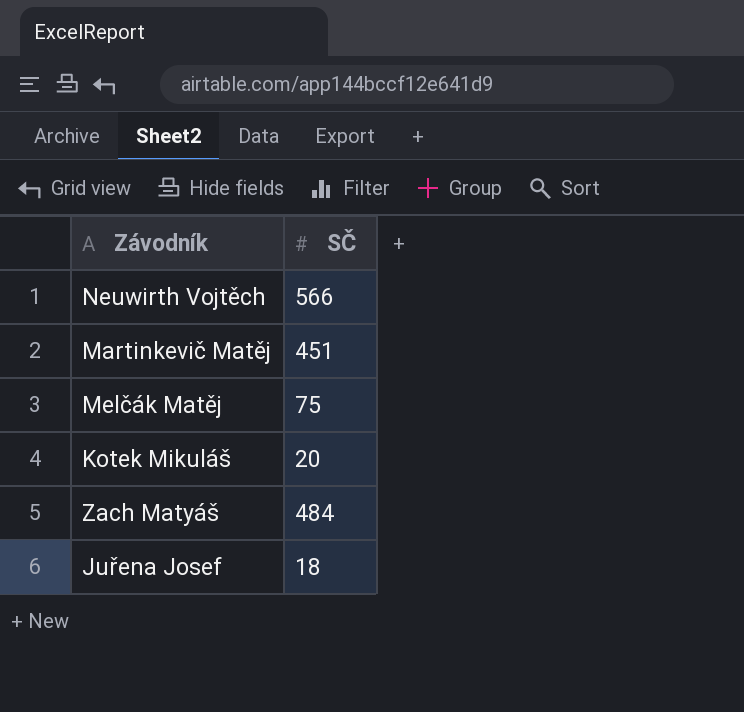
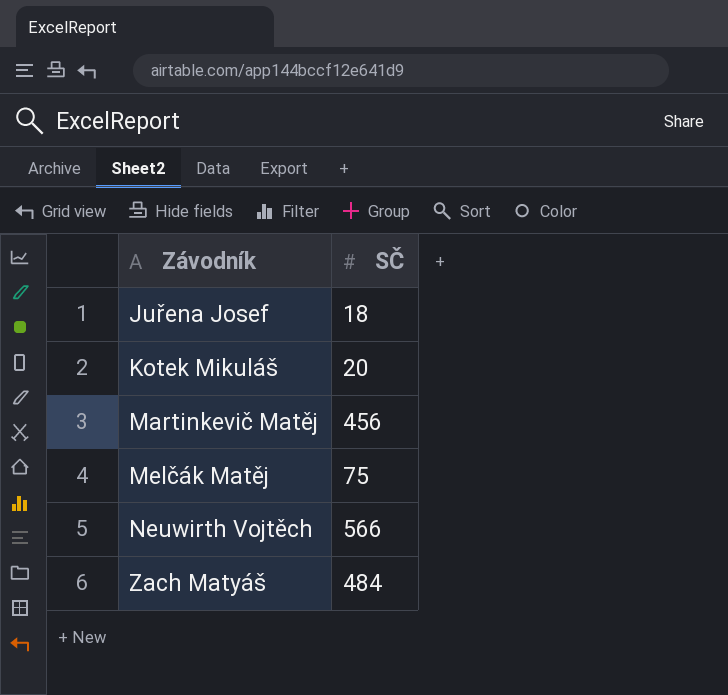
row order: none -> Závodník ascending
Martinkevič Matěj | SČ: 451 -> 456

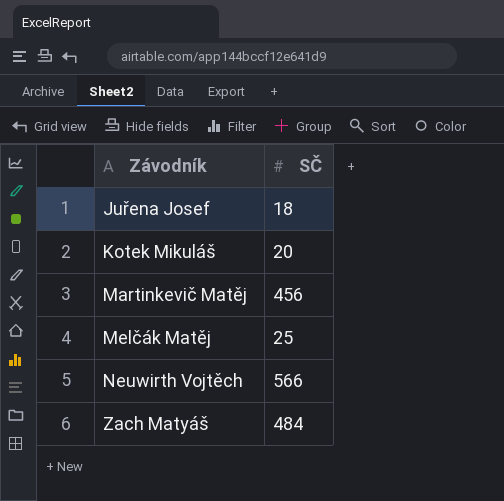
Melčák Matěj | SČ: 75 -> 25

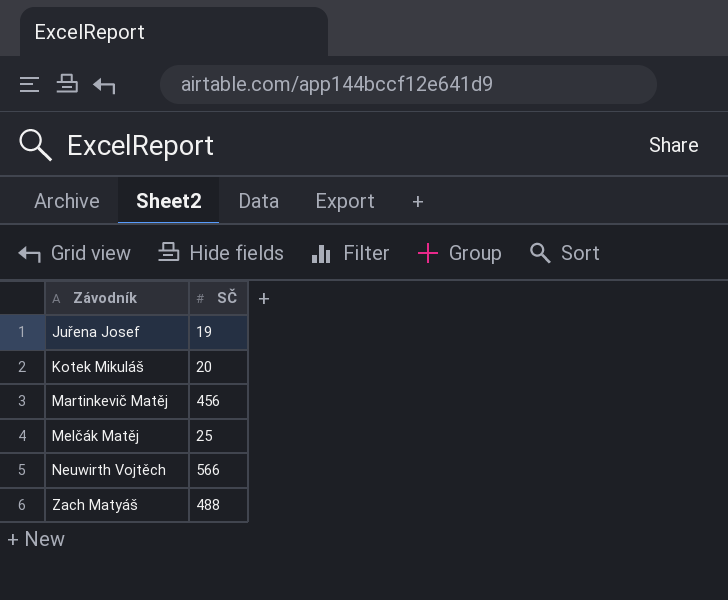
Juřena Josef | SČ: 18 -> 19
Zach Matyáš | SČ: 484 -> 488

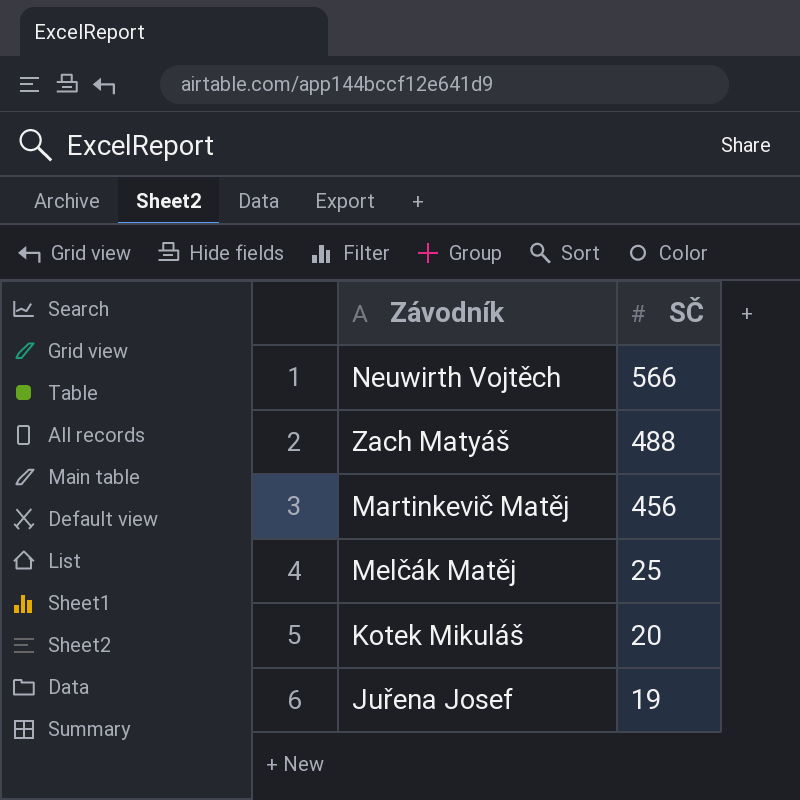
row order: Závodník ascending -> SČ descending

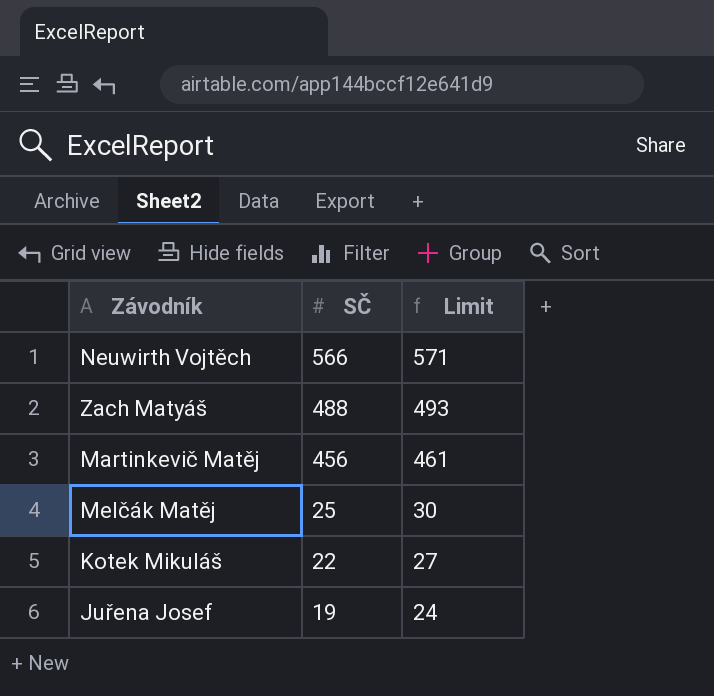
column Limit | formula: none -> [SČ] + 5
Kotek Mikuláš | SČ: 20 -> 22

